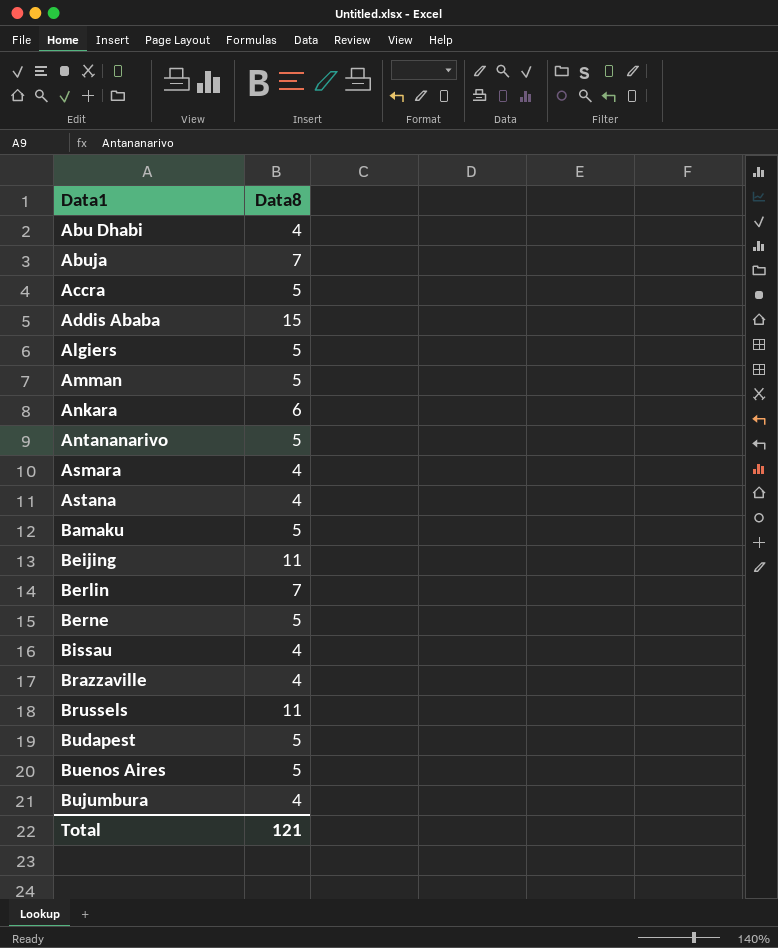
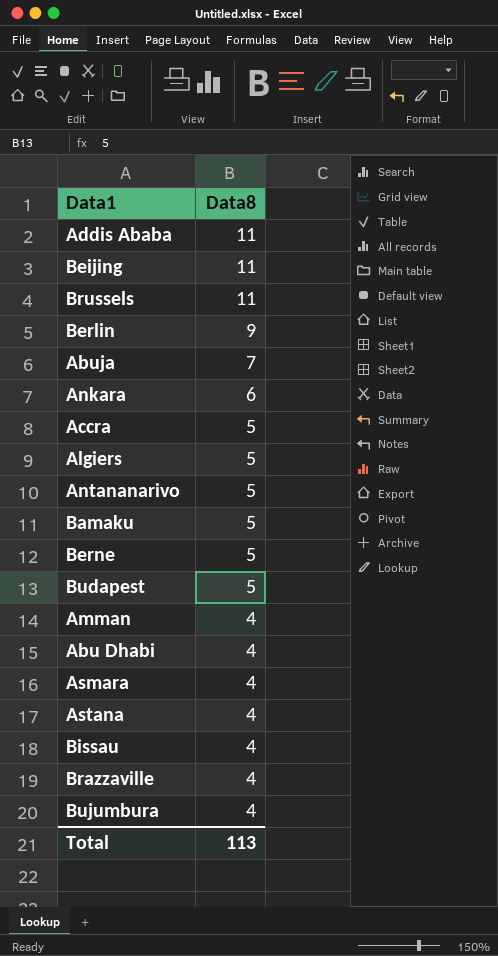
row order: Data1 ascending -> Data8 descending
row Buenos Aires: 5 -> none
Addis Ababa | Data8: 15 -> 11
Berlin | Data8: 7 -> 9
Amman | Data8: 5 -> 4
Total | Data8: 121 -> 113

